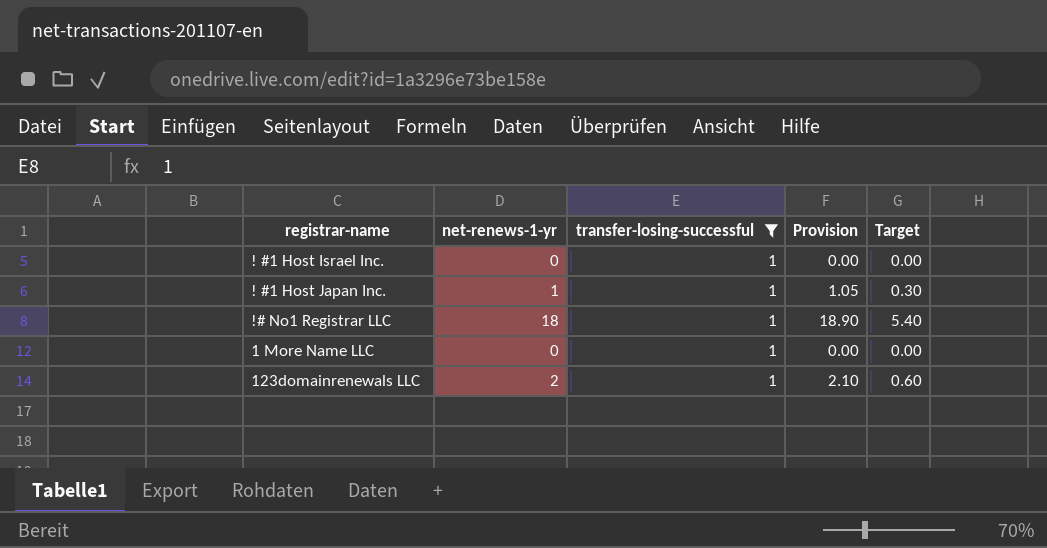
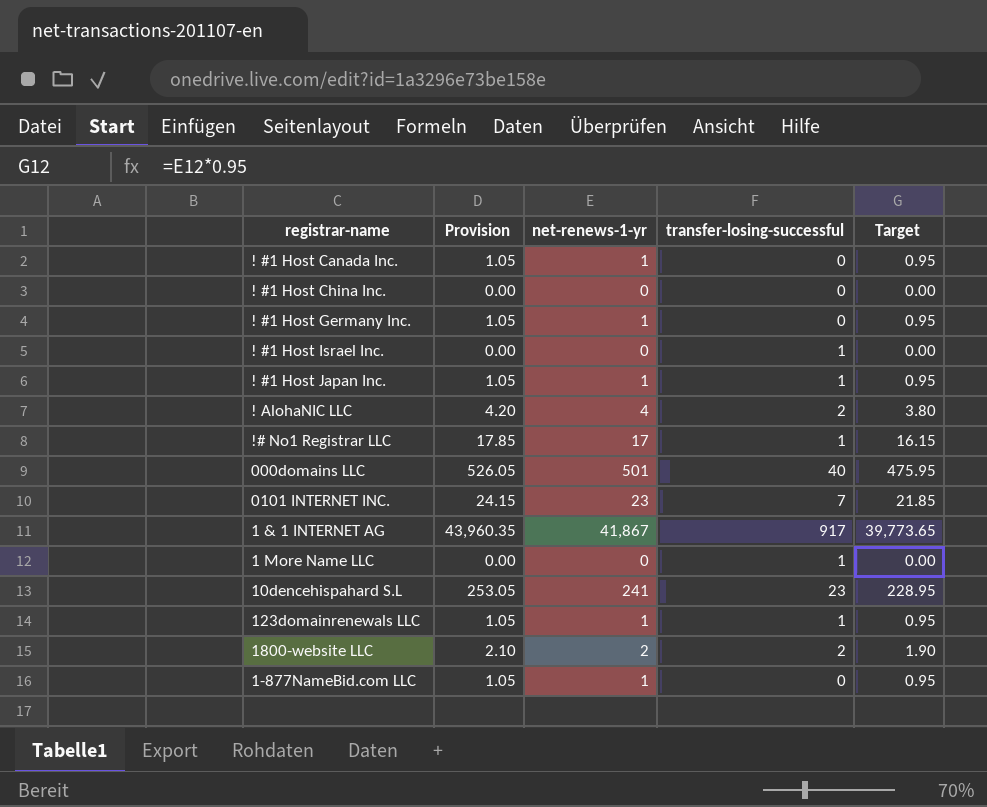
filter: transfer-losing-successful = 1 -> none
column Provision | position: 4 -> 2
column Target | formula: [net-renews-1-yr] * 0.3 -> [net-renews-1-yr] * 0.95
!# No1 Registrar LLC | Provision: 18.90 -> 17.85
!# No1 Registrar LLC | net-renews-1-yr: 18 -> 17
123domainrenewals LLC | Provision: 2.10 -> 1.05
123domainrenewals LLC | net-renews-1-yr: 2 -> 1

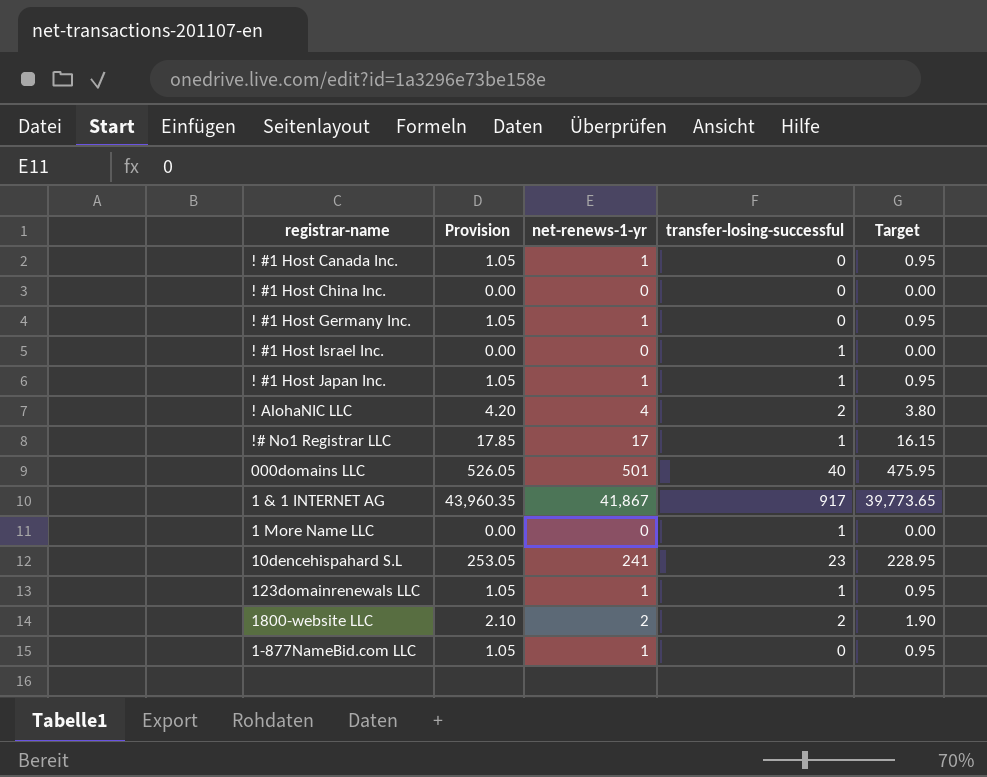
row 0101 INTERNET INC.: 24.15 | 23 | 7 | 21.85 -> none

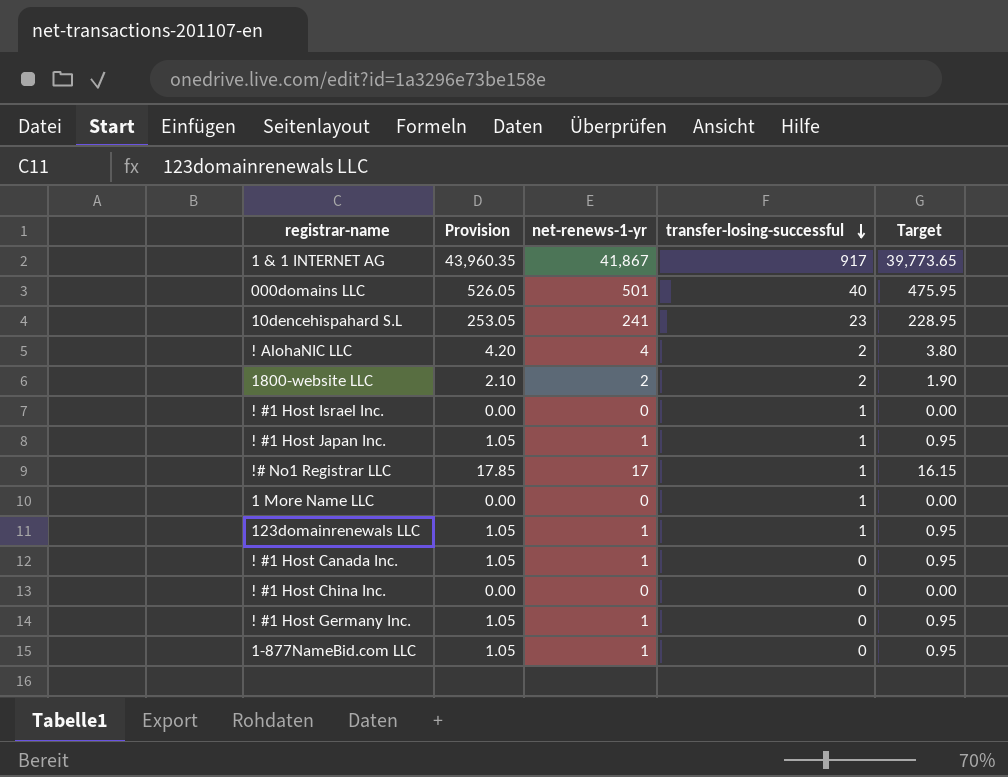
row order: none -> transfer-losing-successful descending

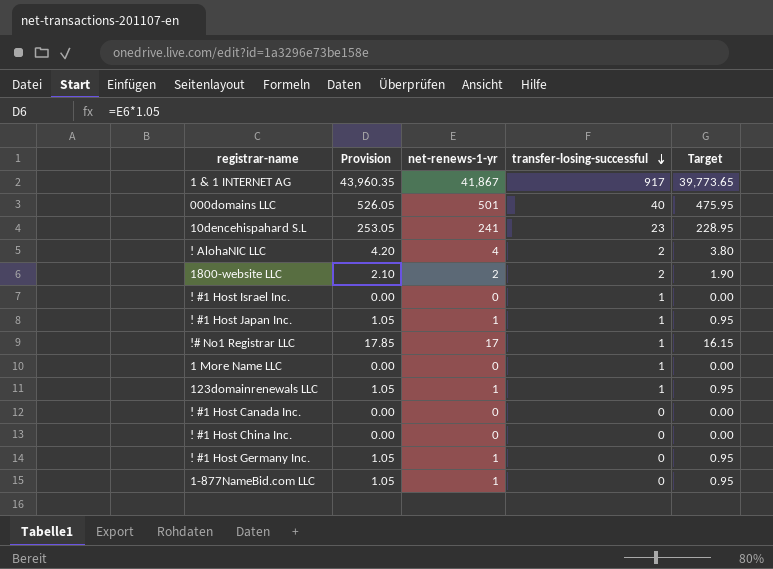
! #1 Host Canada Inc. | Provision: 1.05 -> 0.00
! #1 Host Canada Inc. | net-renews-1-yr: 1 -> 0
! #1 Host Canada Inc. | Target: 0.95 -> 0.00

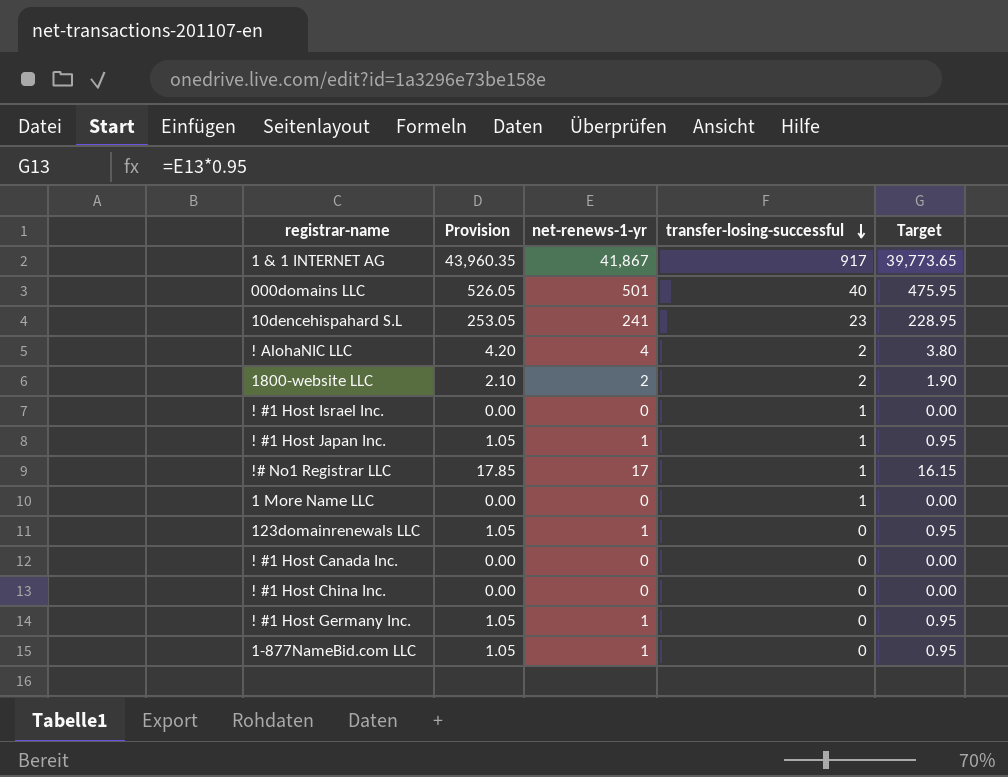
123domainrenewals LLC | transfer-losing-successful: 1 -> 0

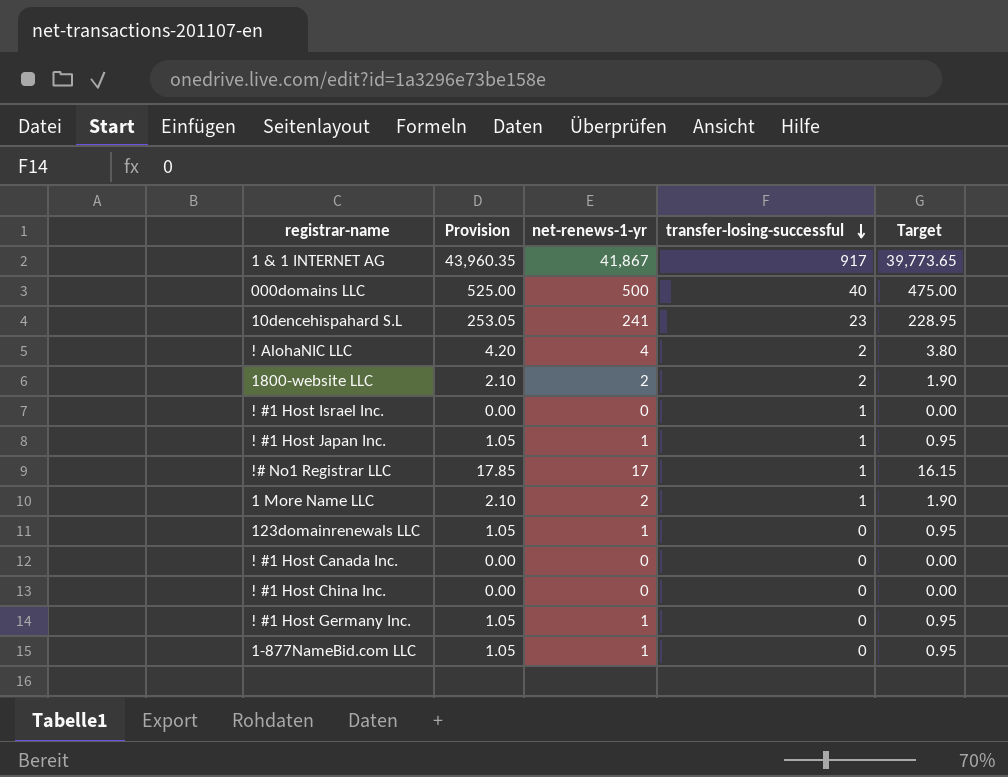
000domains LLC | Provision: 526.05 -> 525.00
000domains LLC | net-renews-1-yr: 501 -> 500
000domains LLC | Target: 475.95 -> 475.00
1 More Name LLC | Provision: 0.00 -> 2.10
1 More Name LLC | net-renews-1-yr: 0 -> 2
1 More Name LLC | Target: 0.00 -> 1.90

